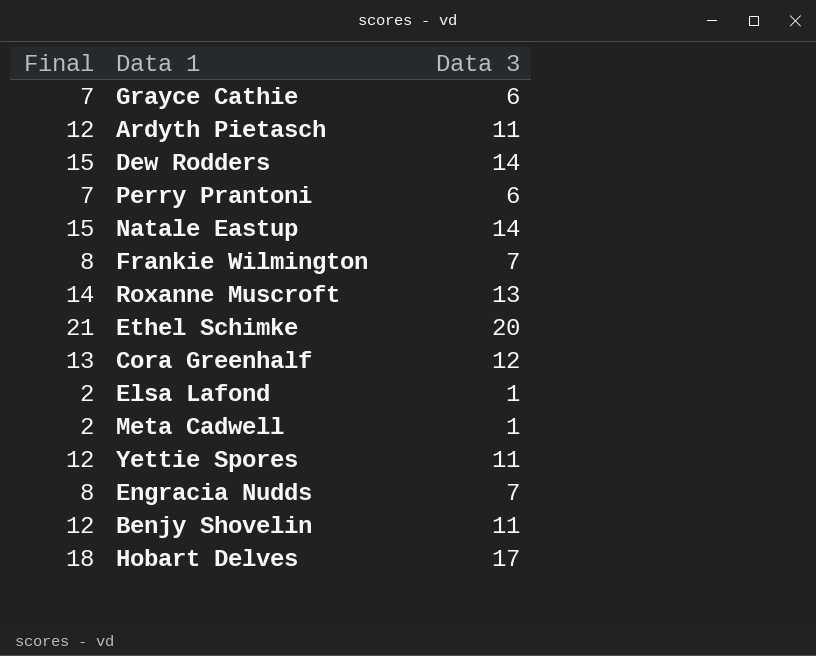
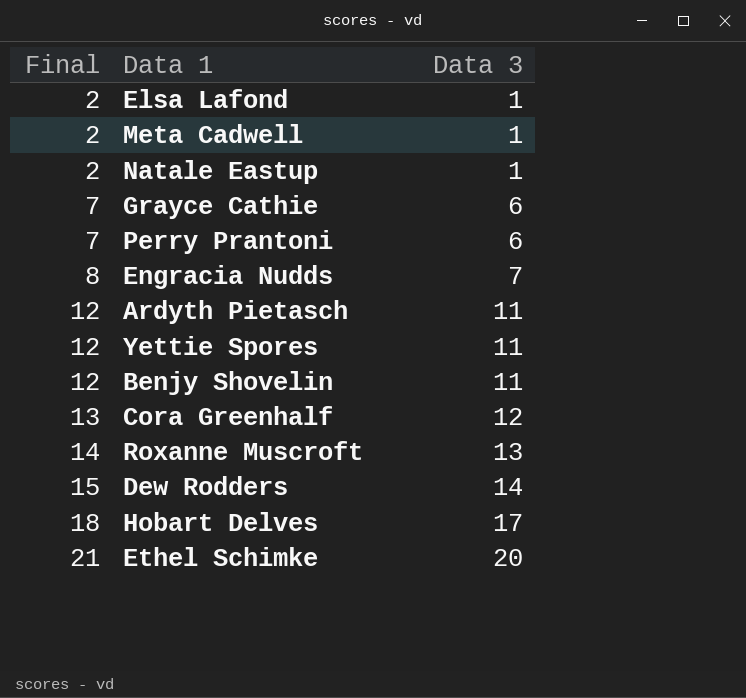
row order: none -> Final ascending
row Frankie Wilmington: 8 | 7 -> none
Natale Eastup | Final: 15 -> 2
Natale Eastup | Data 3: 14 -> 1

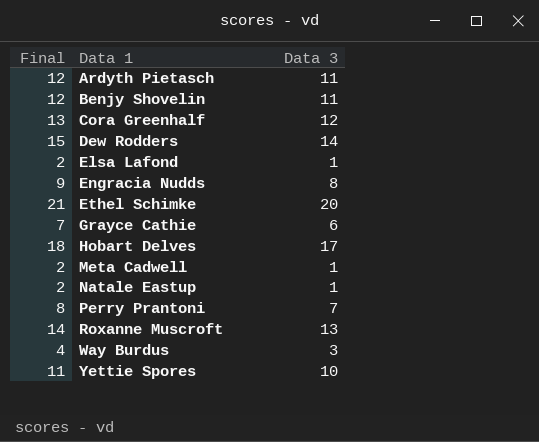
row order: Final ascending -> Data 1 ascending
Engracia Nudds | Final: 8 -> 9
Engracia Nudds | Data 3: 7 -> 8
Perry Prantoni | Final: 7 -> 8
Perry Prantoni | Data 3: 6 -> 7
row Way Burdus: none -> 4 | 3
Yettie Spores | Final: 12 -> 11
Yettie Spores | Data 3: 11 -> 10

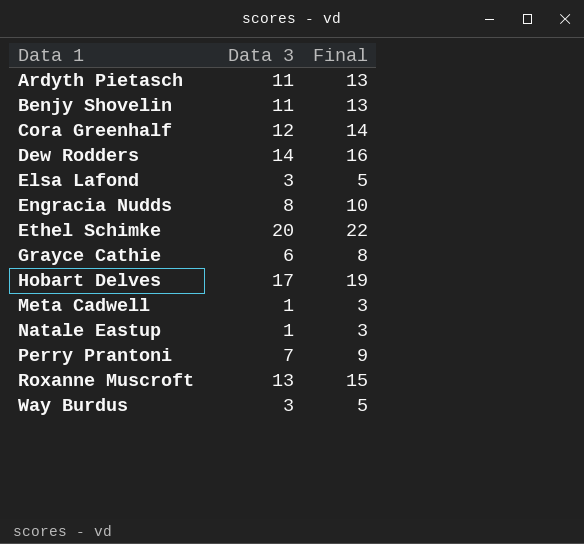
column Final | formula: [Data 3] + 1 -> [Data 3] + 2
column Final | position: 1 -> 3
row Yettie Spores: 11 | 10 -> none
Elsa Lafond | Data 3: 1 -> 3

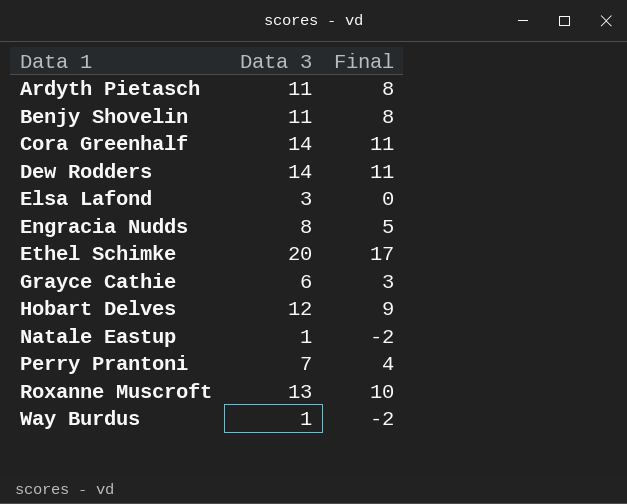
column Final | formula: [Data 3] + 2 -> [Data 3] - 3
row Meta Cadwell: 1 | 3 -> none
Cora Greenhalf | Data 3: 12 -> 14
Hobart Delves | Data 3: 17 -> 12
Way Burdus | Data 3: 3 -> 1

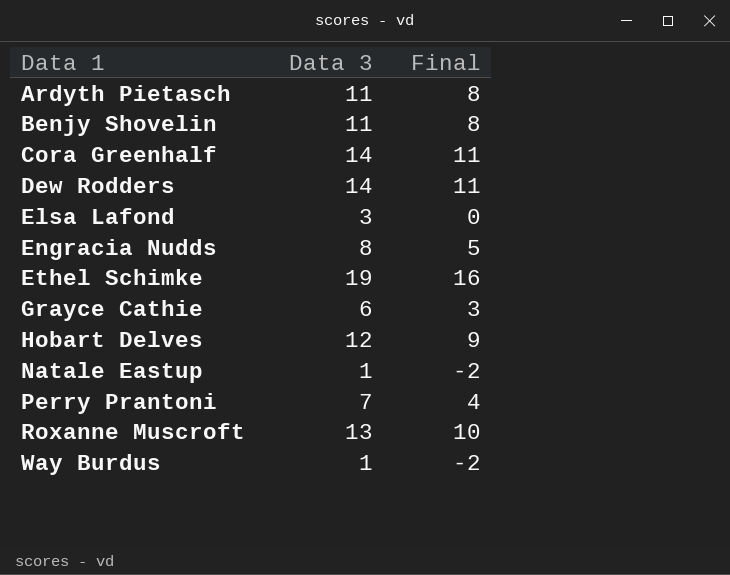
Ethel Schimke | Data 3: 20 -> 19
Ethel Schimke | Final: 17 -> 16

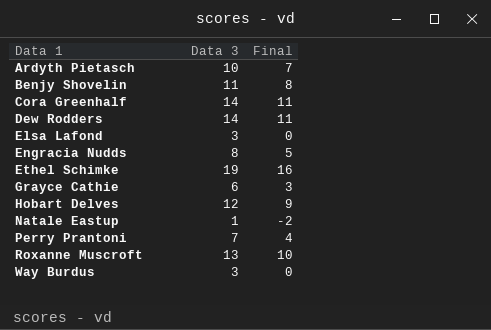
Ardyth Pietasch | Data 3: 11 -> 10
Ardyth Pietasch | Final: 8 -> 7
Way Burdus | Data 3: 1 -> 3
Way Burdus | Final: -2 -> 0

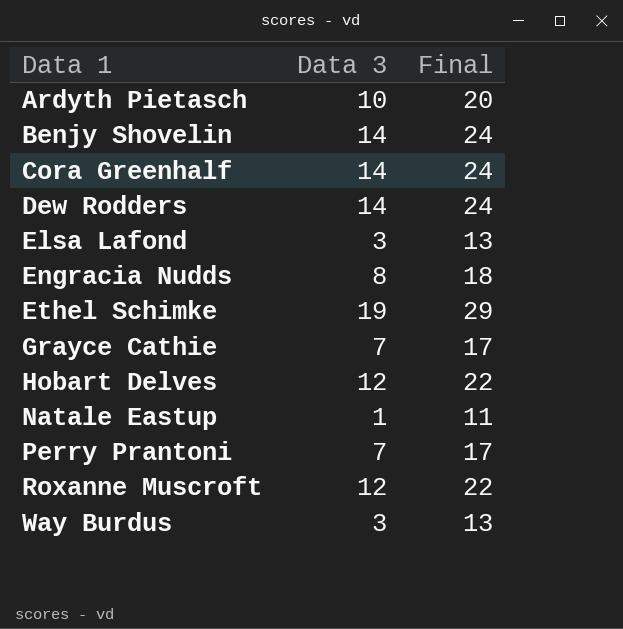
column Final | formula: [Data 3] - 3 -> [Data 3] + 10
Benjy Shovelin | Data 3: 11 -> 14
Grayce Cathie | Data 3: 6 -> 7
Roxanne Muscroft | Data 3: 13 -> 12

